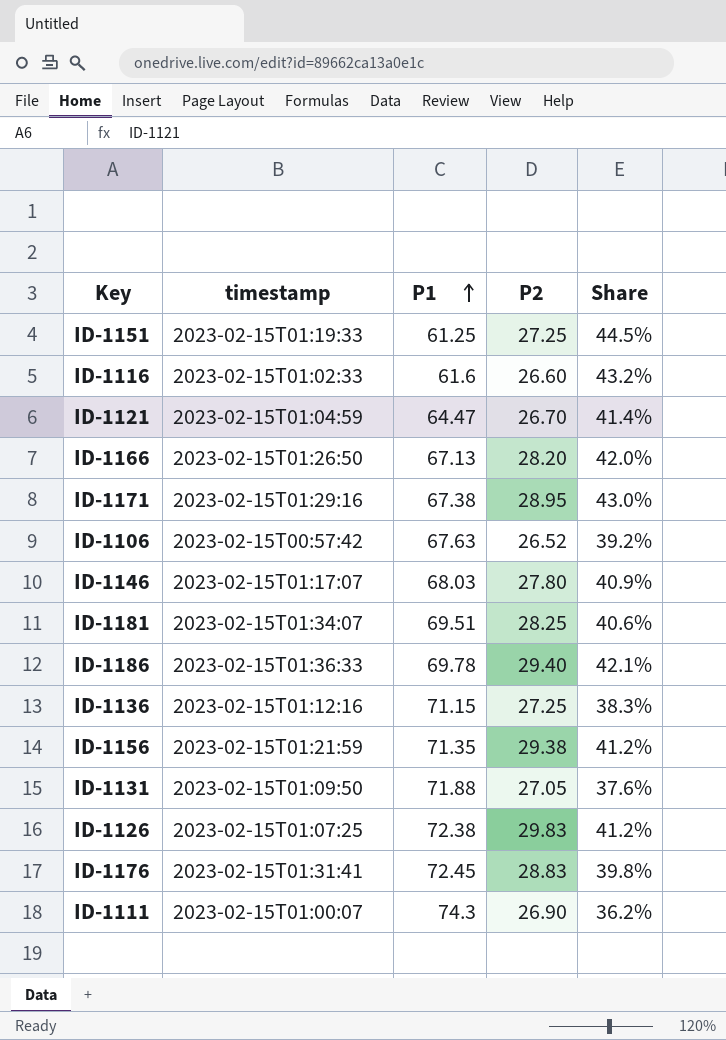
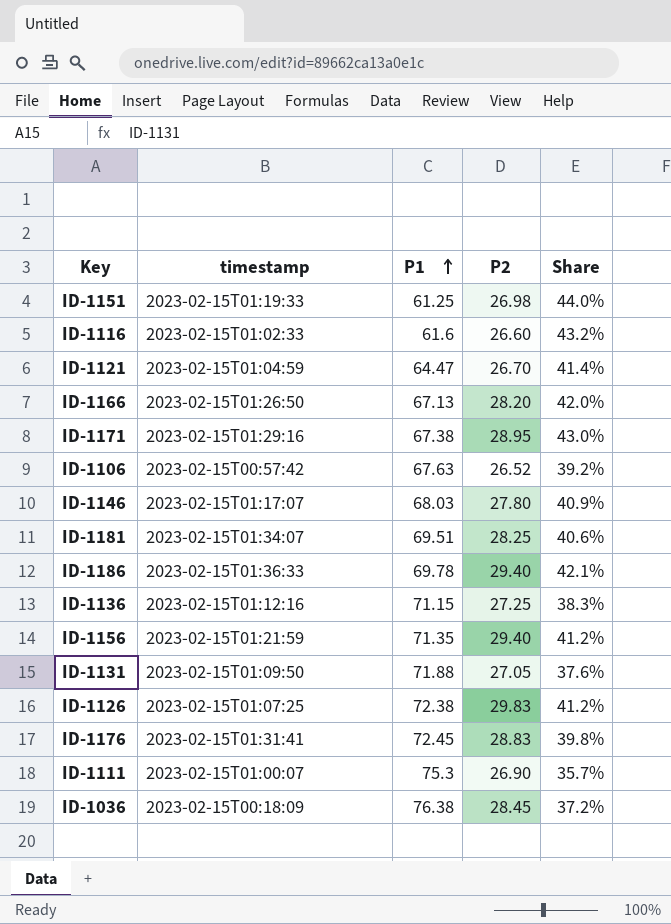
ID-1151 | P2: 27.25 -> 26.98
ID-1151 | Share: 44.5% -> 44.0%
ID-1156 | P2: 29.38 -> 29.40
ID-1111 | P1: 74.3 -> 75.3
ID-1111 | Share: 36.2% -> 35.7%
row ID-1036: none -> 2023-02-15T00:18:09 | 76.38 | 28.45 | 37.2%

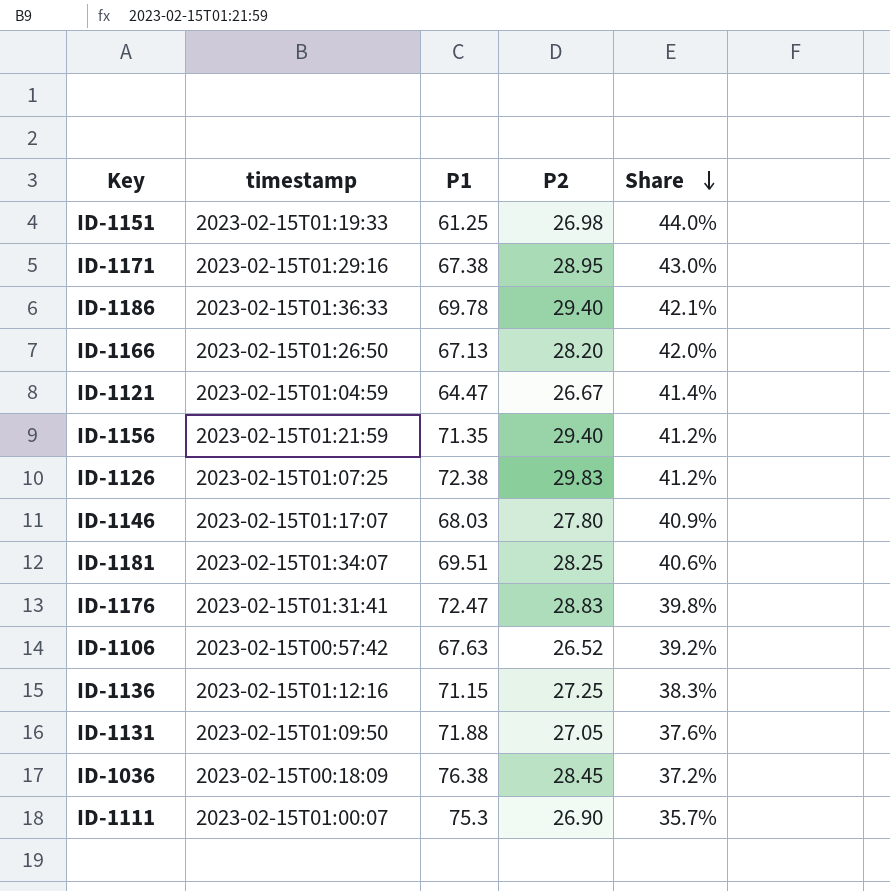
row order: P1 ascending -> Share descending
row ID-1116: 2023-02-15T01:02:33 | 61.6 | 26.60 | 43.2% -> none
ID-1121 | P2: 26.70 -> 26.67
ID-1176 | P1: 72.45 -> 72.47

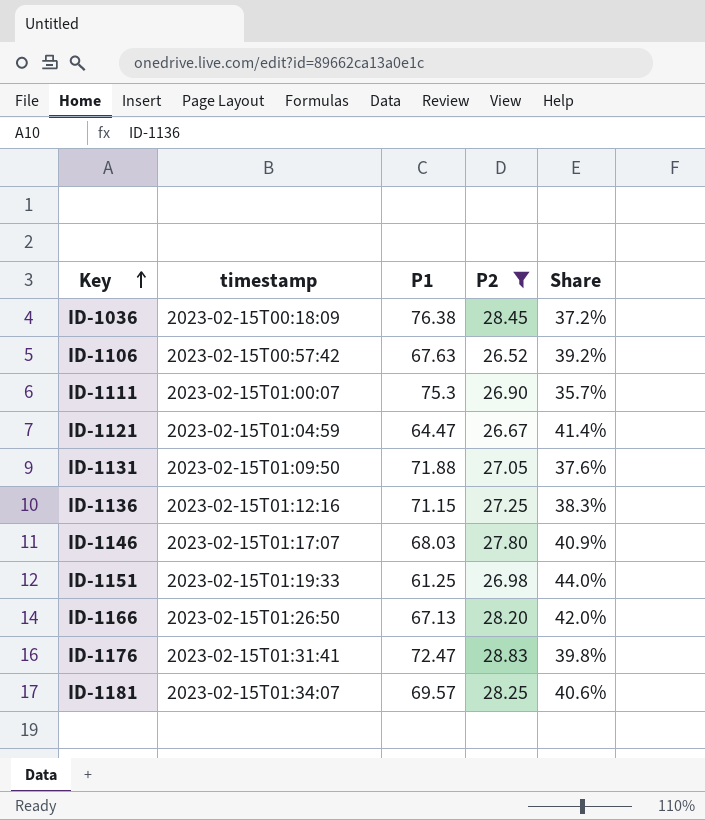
filter: none -> P2 <= 28.83
row order: Share descending -> Key ascending
ID-1181 | P1: 69.51 -> 69.57

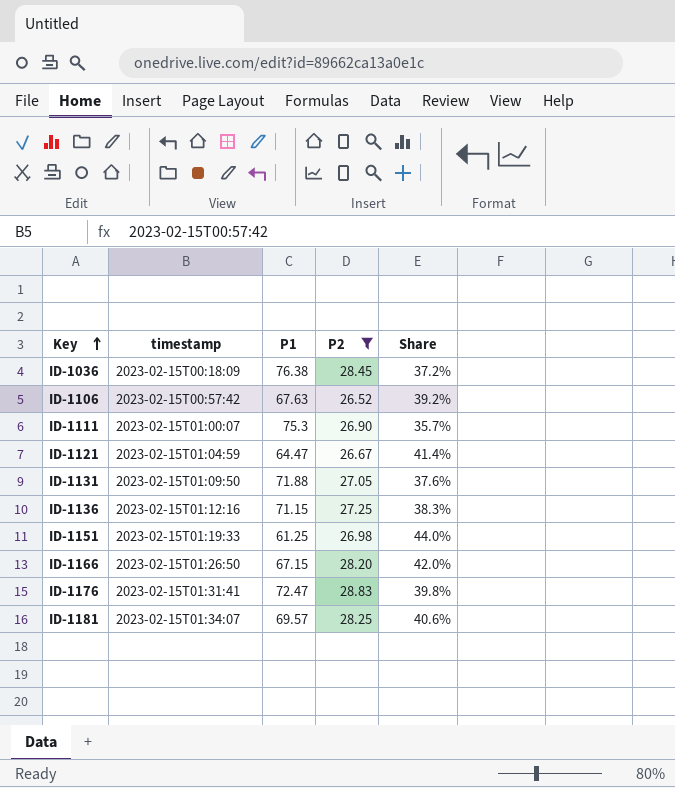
row ID-1146: 2023-02-15T01:17:07 | 68.03 | 27.80 | 40.9% -> none
ID-1166 | P1: 67.13 -> 67.15

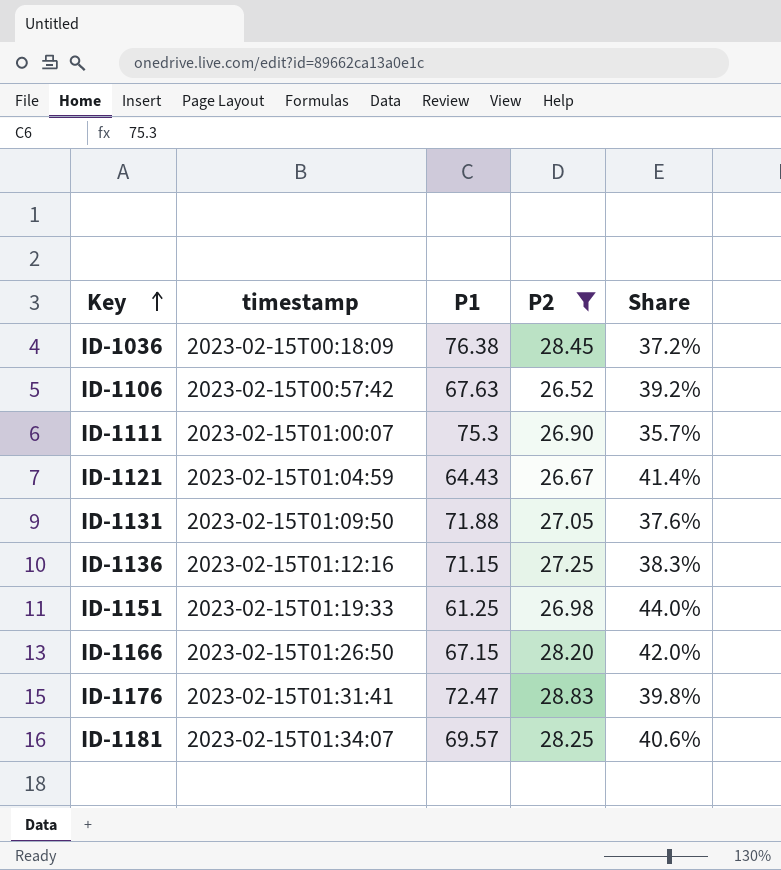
ID-1121 | P1: 64.47 -> 64.43

